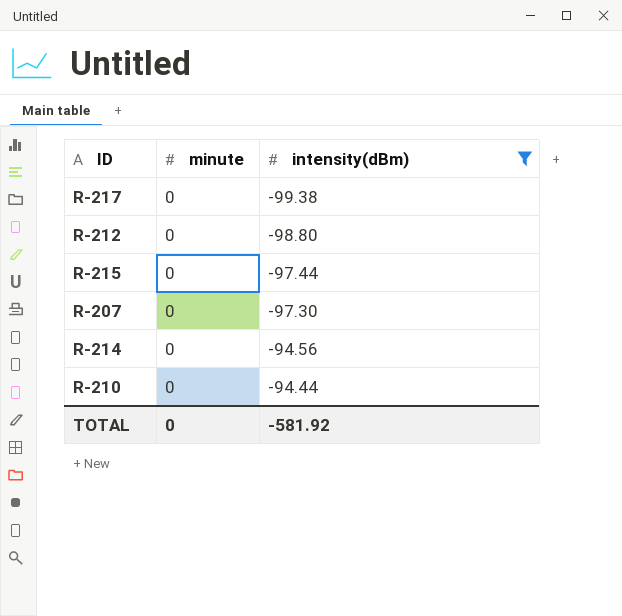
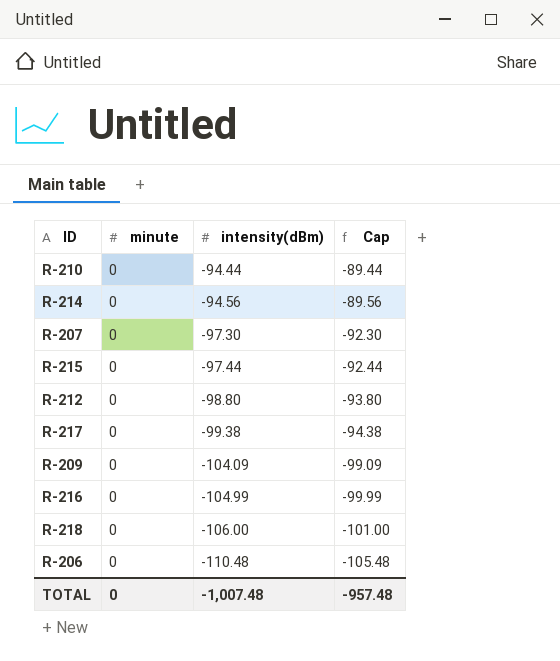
filter: intensity(dBm) >= -99.38 -> none
row order: intensity(dBm) ascending -> intensity(dBm) descending
column Cap | formula: none -> [intensity(dBm)] + 5
TOTAL | intensity(dBm): -581.92 -> -1,007.48

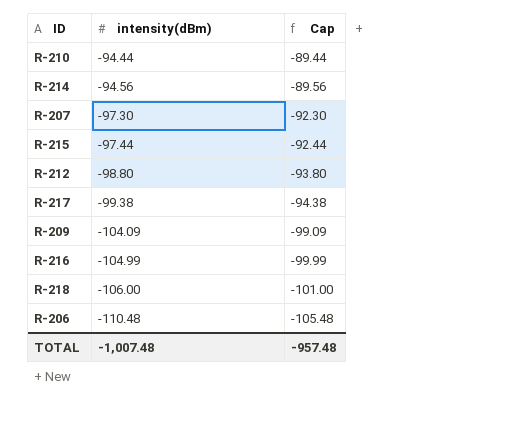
column minute | position: 2 -> none

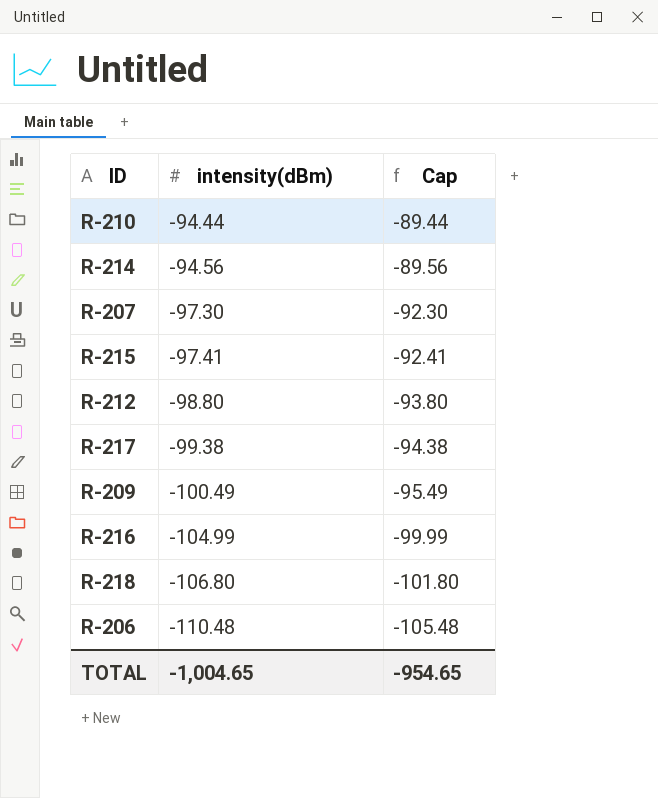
R-215 | intensity(dBm): -97.44 -> -97.41
R-215 | Cap: -92.44 -> -92.41
R-209 | intensity(dBm): -104.09 -> -100.49
R-209 | Cap: -99.09 -> -95.49
R-218 | intensity(dBm): -106.00 -> -106.80
R-218 | Cap: -101.00 -> -101.80
TOTAL | intensity(dBm): -1,007.48 -> -1,004.65
TOTAL | Cap: -957.48 -> -954.65

